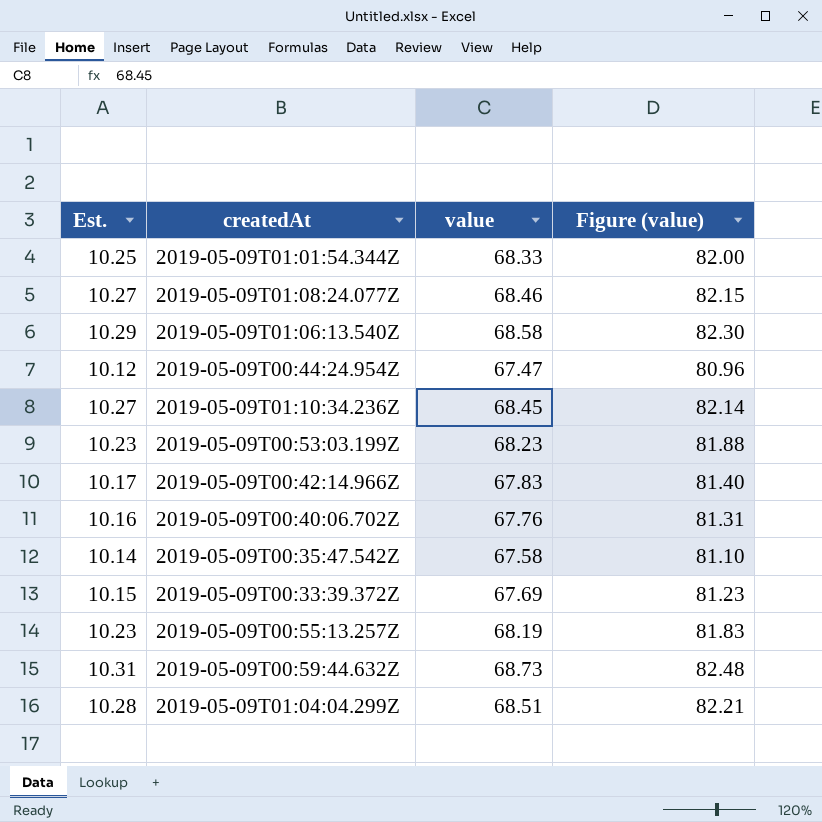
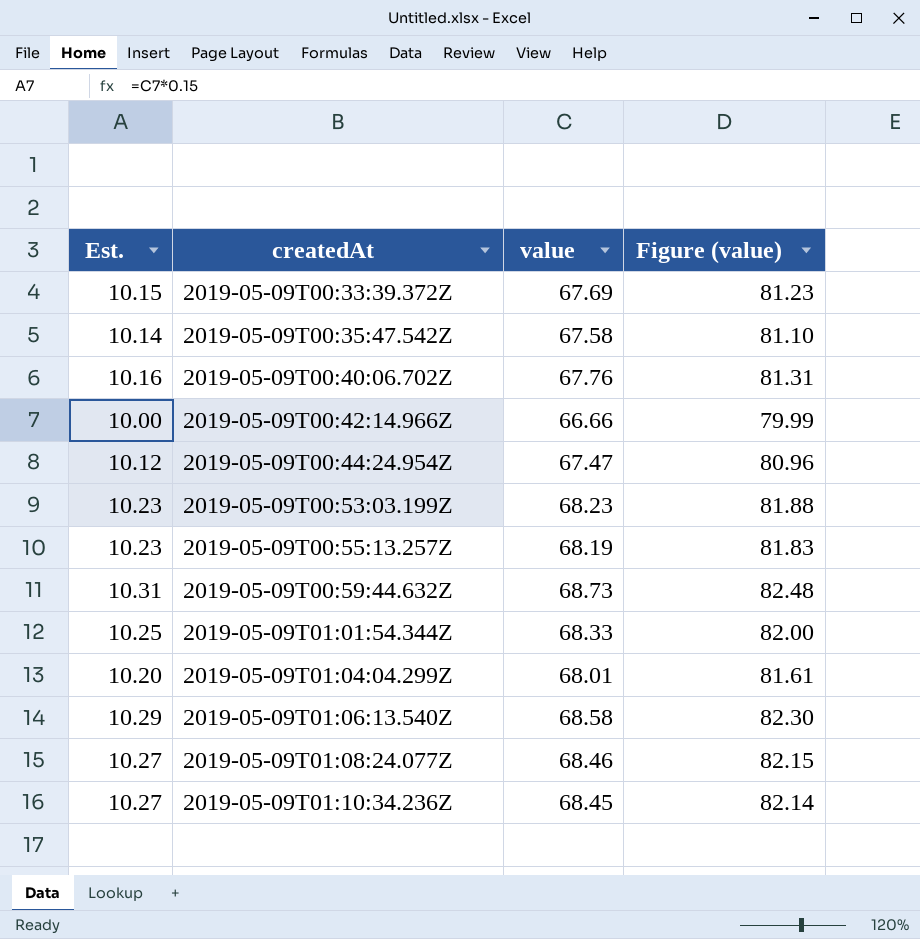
row order: none -> createdAt ascending
2019-05-09T00:42:14.966Z | Est.: 10.17 -> 10.00
2019-05-09T00:42:14.966Z | value: 67.83 -> 66.66
2019-05-09T00:42:14.966Z | Figure (value): 81.40 -> 79.99
2019-05-09T01:04:04.299Z | Est.: 10.28 -> 10.20
2019-05-09T01:04:04.299Z | value: 68.51 -> 68.01
2019-05-09T01:04:04.299Z | Figure (value): 82.21 -> 81.61

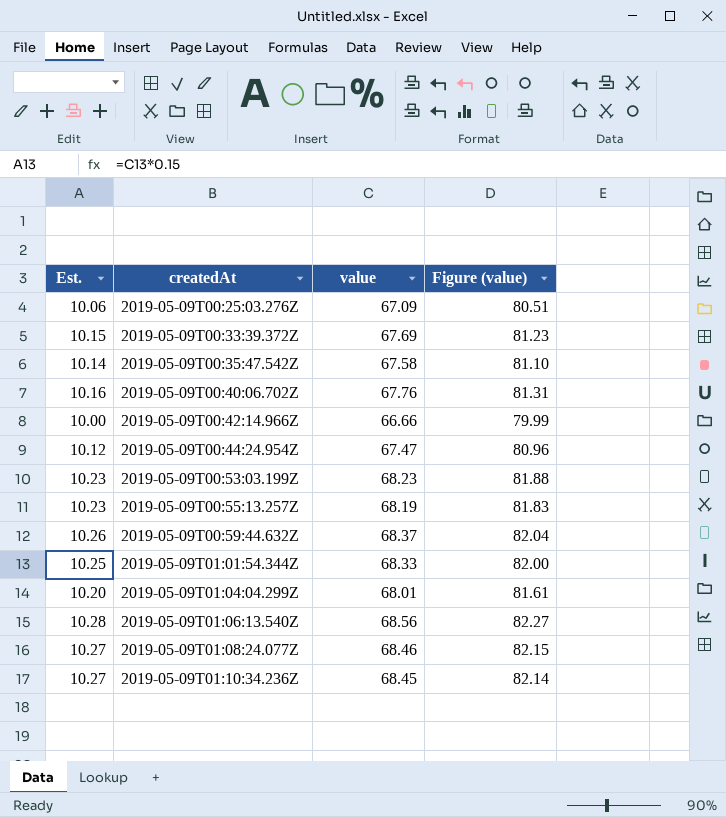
row 2019-05-09T00:25:03.276Z: none -> 10.06 | 67.09 | 80.51
2019-05-09T00:59:44.632Z | Est.: 10.31 -> 10.26
2019-05-09T00:59:44.632Z | value: 68.73 -> 68.37
2019-05-09T00:59:44.632Z | Figure (value): 82.48 -> 82.04
2019-05-09T01:06:13.540Z | Est.: 10.29 -> 10.28
2019-05-09T01:06:13.540Z | value: 68.58 -> 68.56
2019-05-09T01:06:13.540Z | Figure (value): 82.30 -> 82.27

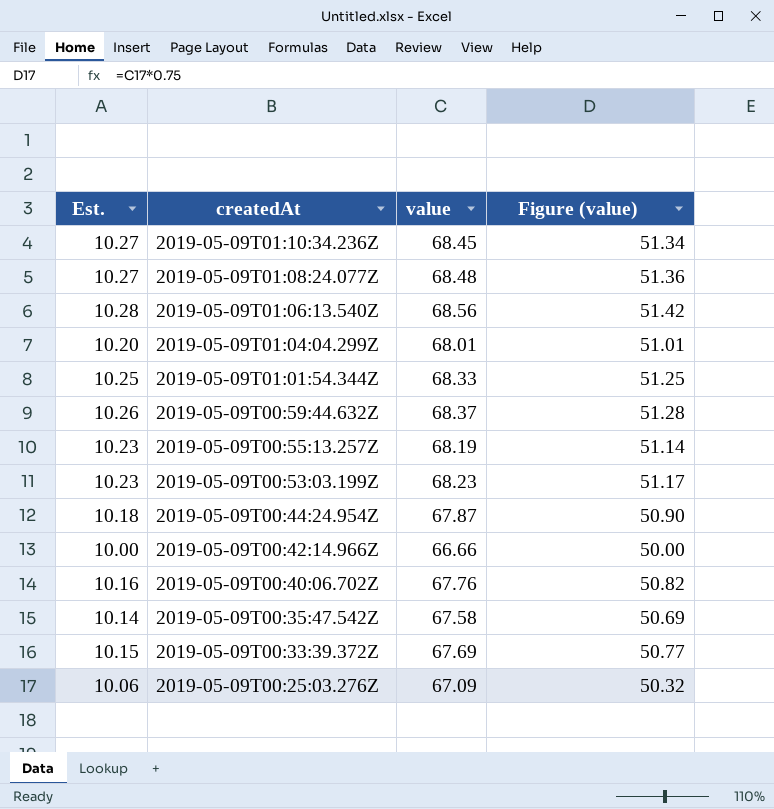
row order: createdAt ascending -> createdAt descending
column Figure (value) | formula: [value] * 1.2 -> [value] * 0.75
2019-05-09T01:08:24.077Z | value: 68.46 -> 68.48
2019-05-09T00:44:24.954Z | Est.: 10.12 -> 10.18
2019-05-09T00:44:24.954Z | value: 67.47 -> 67.87

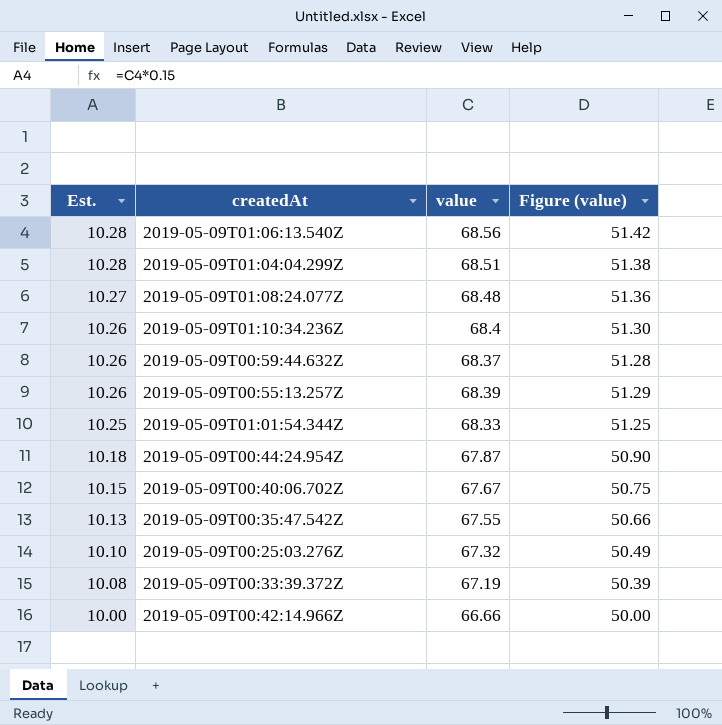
row order: createdAt descending -> Est. descending
row 2019-05-09T00:53:03.199Z: 10.23 | 68.23 | 51.17 -> none
2019-05-09T01:04:04.299Z | Est.: 10.20 -> 10.28
2019-05-09T01:04:04.299Z | value: 68.01 -> 68.51
2019-05-09T01:04:04.299Z | Figure (value): 51.01 -> 51.38
2019-05-09T01:10:34.236Z | Est.: 10.27 -> 10.26
2019-05-09T01:10:34.236Z | value: 68.45 -> 68.4
2019-05-09T01:10:34.236Z | Figure (value): 51.34 -> 51.30
2019-05-09T00:55:13.257Z | Est.: 10.23 -> 10.26
2019-05-09T00:55:13.257Z | value: 68.19 -> 68.39
2019-05-09T00:55:13.257Z | Figure (value): 51.14 -> 51.29
2019-05-09T00:40:06.702Z | Est.: 10.16 -> 10.15
2019-05-09T00:40:06.702Z | value: 67.76 -> 67.67
2019-05-09T00:40:06.702Z | Figure (value): 50.82 -> 50.75
2019-05-09T00:35:47.542Z | Est.: 10.14 -> 10.13
2019-05-09T00:35:47.542Z | value: 67.58 -> 67.55
2019-05-09T00:35:47.542Z | Figure (value): 50.69 -> 50.66
2019-05-09T00:25:03.276Z | Est.: 10.06 -> 10.10
2019-05-09T00:25:03.276Z | value: 67.09 -> 67.32
2019-05-09T00:25:03.276Z | Figure (value): 50.32 -> 50.49
2019-05-09T00:33:39.372Z | Est.: 10.15 -> 10.08
2019-05-09T00:33:39.372Z | value: 67.69 -> 67.19
2019-05-09T00:33:39.372Z | Figure (value): 50.77 -> 50.39

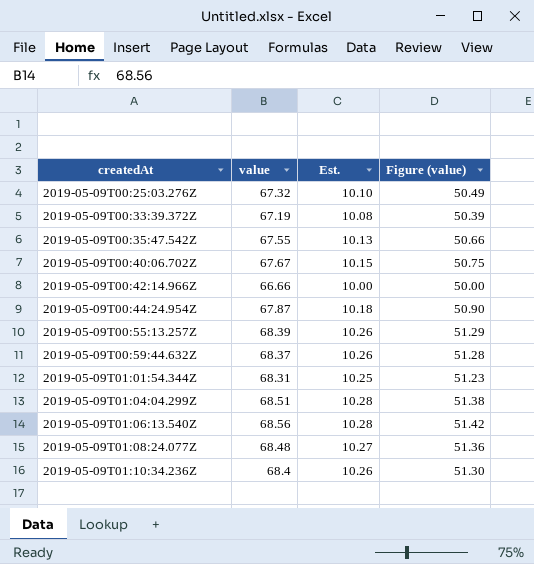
row order: Est. descending -> createdAt ascending
column Est. | position: 1 -> 3
2019-05-09T01:01:54.344Z | value: 68.33 -> 68.31
2019-05-09T01:01:54.344Z | Figure (value): 51.25 -> 51.23

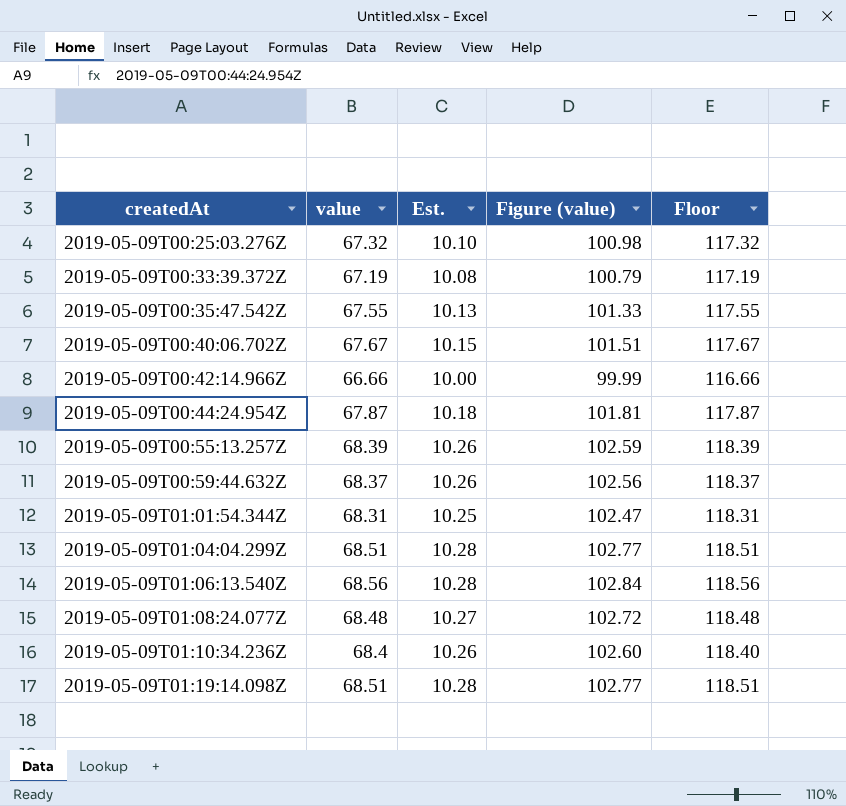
column Figure (value) | formula: [value] * 0.75 -> [value] * 1.5
column Floor | formula: none -> [value] + 50
row 2019-05-09T01:19:14.098Z: none -> 68.51 | 10.28 | 102.77 | 118.51

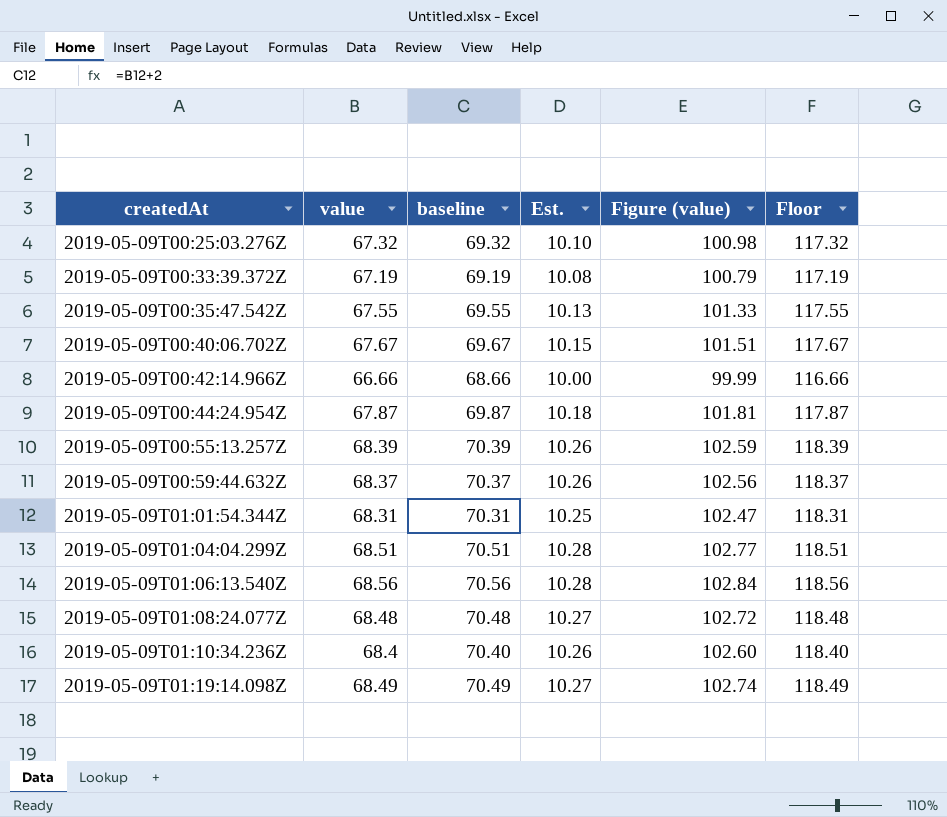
column baseline | formula: none -> [value] + 2
2019-05-09T01:19:14.098Z | value: 68.51 -> 68.49
2019-05-09T01:19:14.098Z | Est.: 10.28 -> 10.27
2019-05-09T01:19:14.098Z | Figure (value): 102.77 -> 102.74
2019-05-09T01:19:14.098Z | Floor: 118.51 -> 118.49

